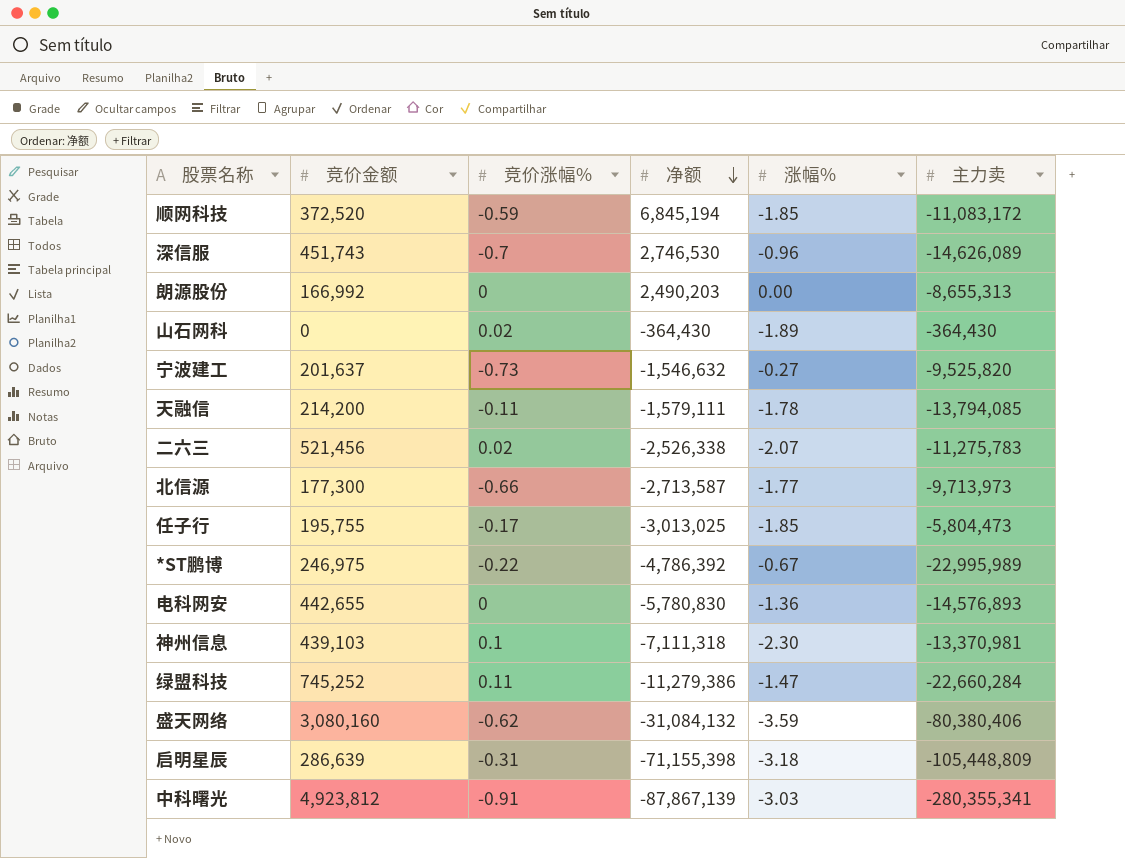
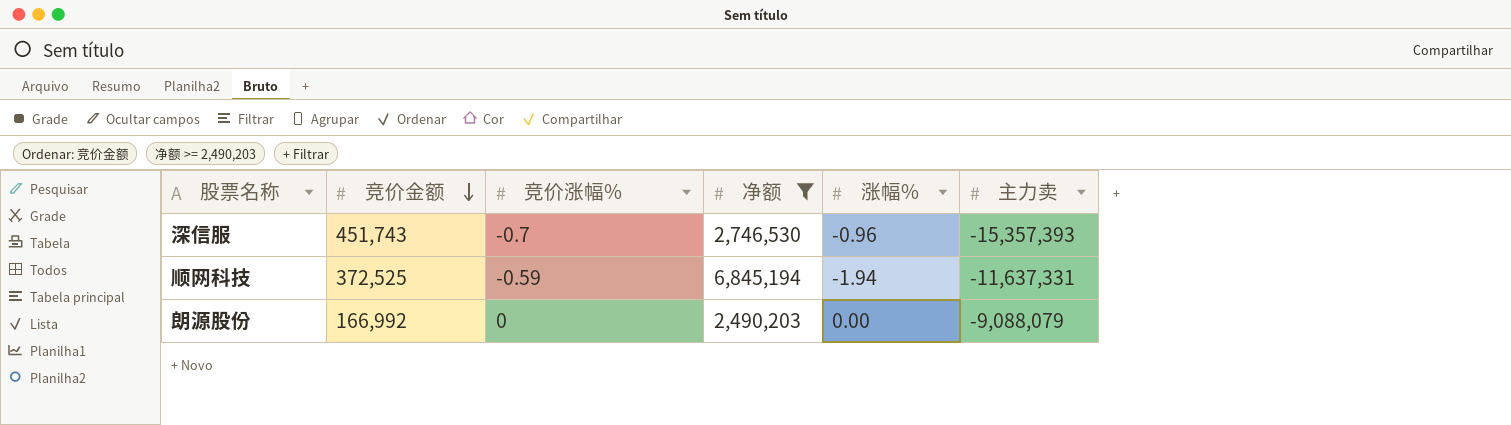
filter: none -> 净额 >= 2,490,203
row order: 净额 descending -> 竞价金额 descending
深信服 | 主力卖: -14,626,089 -> -15,357,393
顺网科技 | 竞价金额: 372,520 -> 372,525
顺网科技 | 涨幅%: -1.85 -> -1.94
顺网科技 | 主力卖: -11,083,172 -> -11,637,331
朗源股份 | 主力卖: -8,655,313 -> -9,088,079

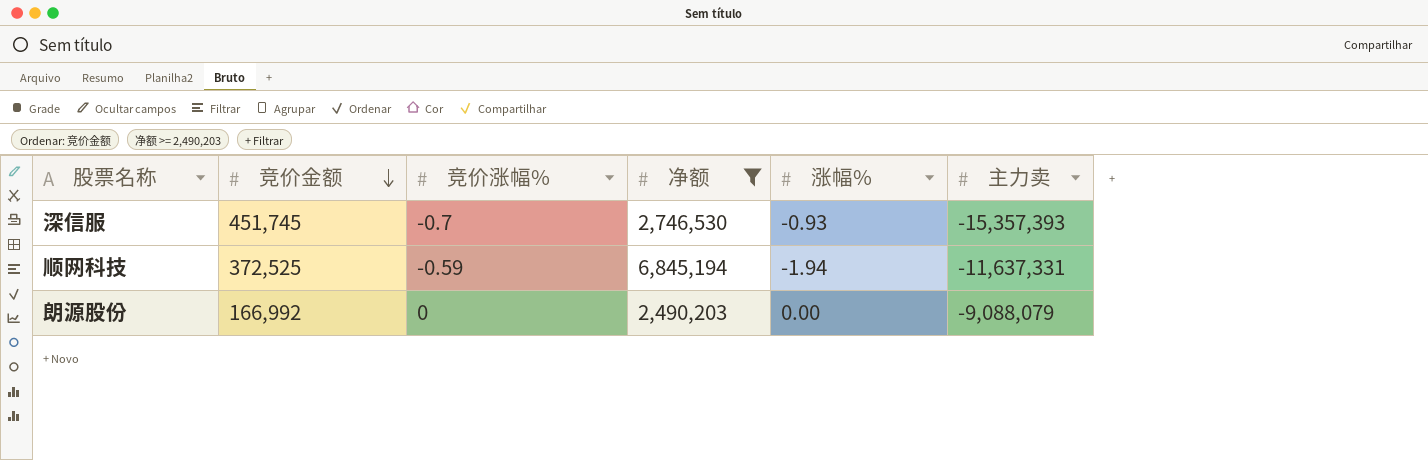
深信服 | 竞价金额: 451,743 -> 451,745
深信服 | 涨幅%: -0.96 -> -0.93

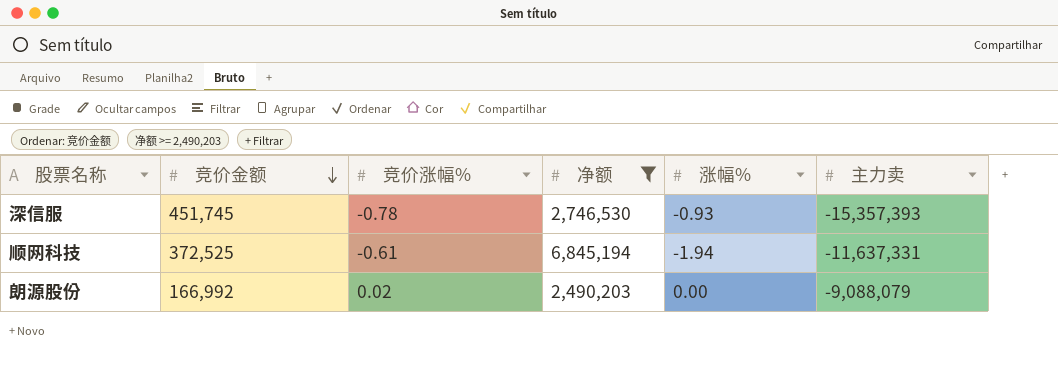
深信服 | 竞价涨幅%: -0.7 -> -0.78
顺网科技 | 竞价涨幅%: -0.59 -> -0.61
朗源股份 | 竞价涨幅%: 0 -> 0.02

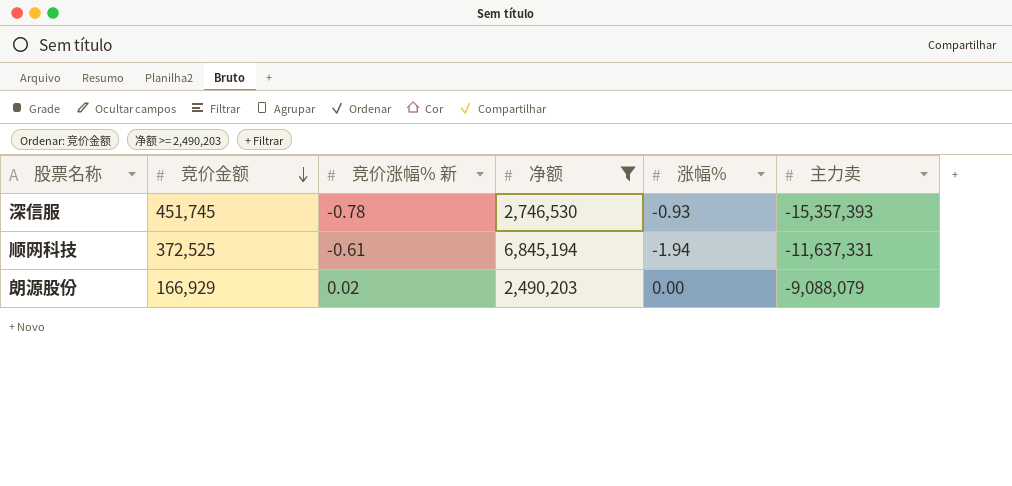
column name: 竞价涨幅% -> 竞价涨幅% 新
朗源股份 | 竞价金额: 166,992 -> 166,929

